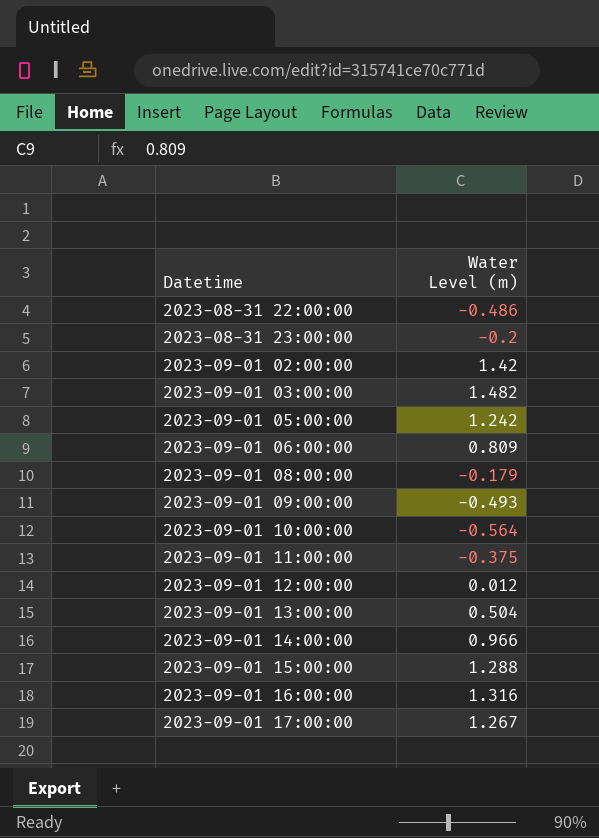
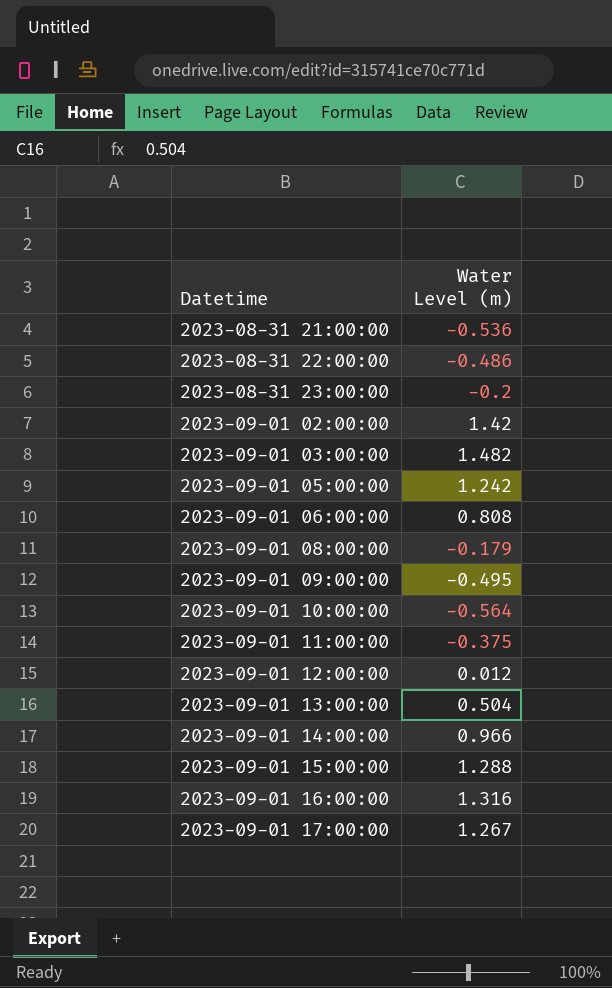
row 2023-08-31 21:00:00: none -> -0.536
2023-09-01 06:00:00 | Water Level (m): 0.809 -> 0.808
2023-09-01 09:00:00 | Water Level (m): -0.493 -> -0.495

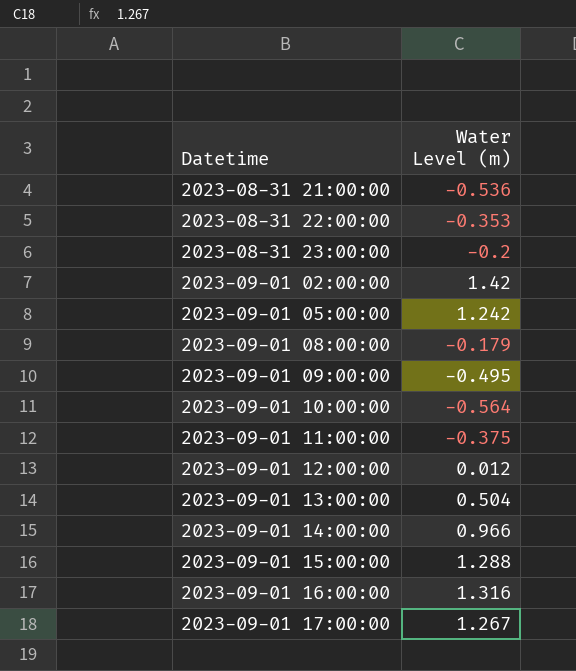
row 2023-09-01 03:00:00: 1.482 -> none
row 2023-09-01 06:00:00: 0.808 -> none
2023-08-31 22:00:00 | Water Level (m): -0.486 -> -0.353

